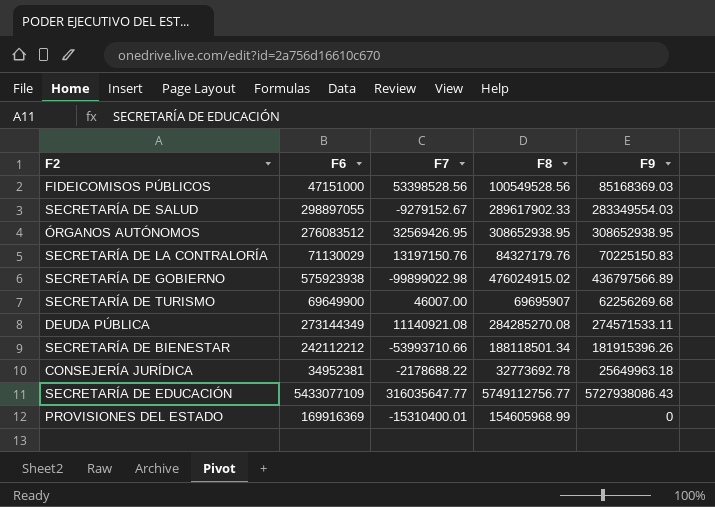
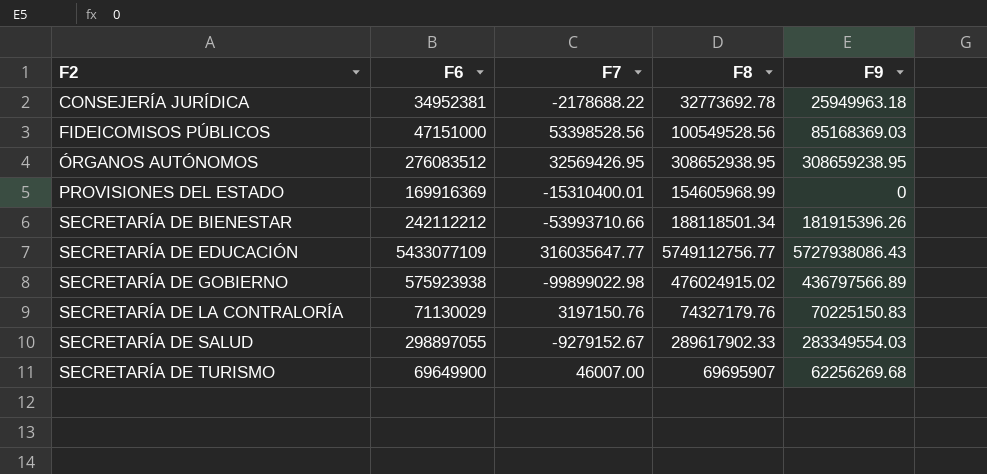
row order: none -> F2 ascending
row DEUDA PÚBLICA: 273144349 | 11140921.08 | 284285270.08 | 274571533.11 -> none
CONSEJERÍA JURÍDICA | F9: 25649963.18 -> 25949963.18
ÓRGANOS AUTÓNOMOS | F9: 308652938.95 -> 308659238.95
SECRETARÍA DE LA CONTRALORÍA | F7: 13197150.76 -> 3197150.76
SECRETARÍA DE LA CONTRALORÍA | F8: 84327179.76 -> 74327179.76

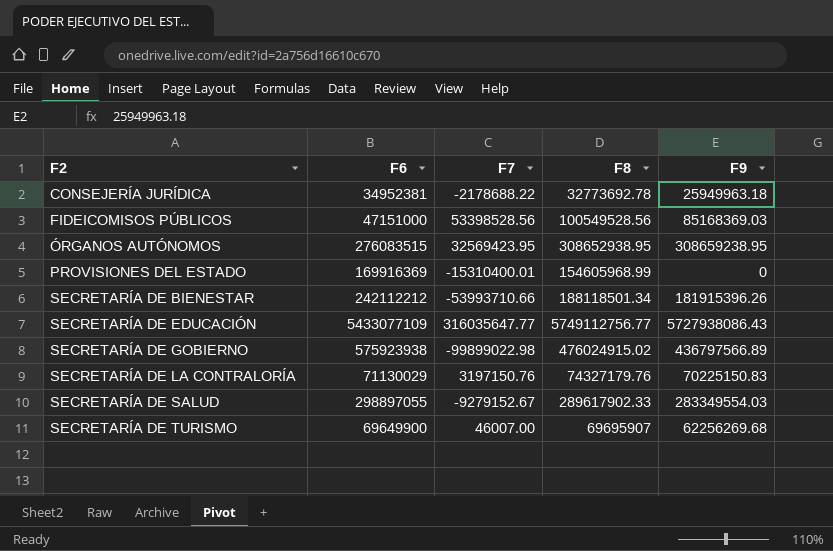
ÓRGANOS AUTÓNOMOS | F6: 276083512 -> 276083515
ÓRGANOS AUTÓNOMOS | F7: 32569426.95 -> 32569423.95

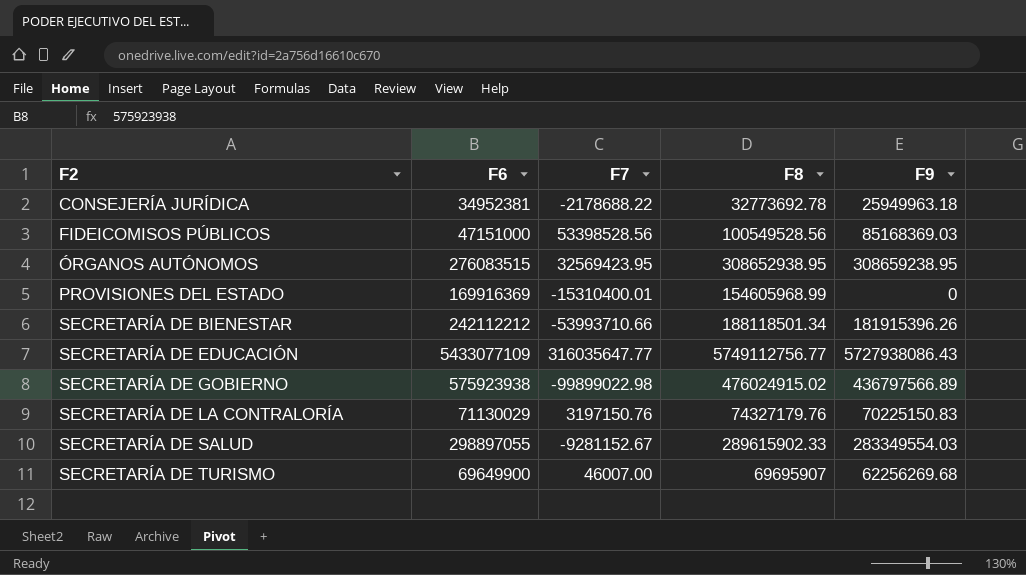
SECRETARÍA DE SALUD | F7: -9279152.67 -> -9281152.67
SECRETARÍA DE SALUD | F8: 289617902.33 -> 289615902.33

